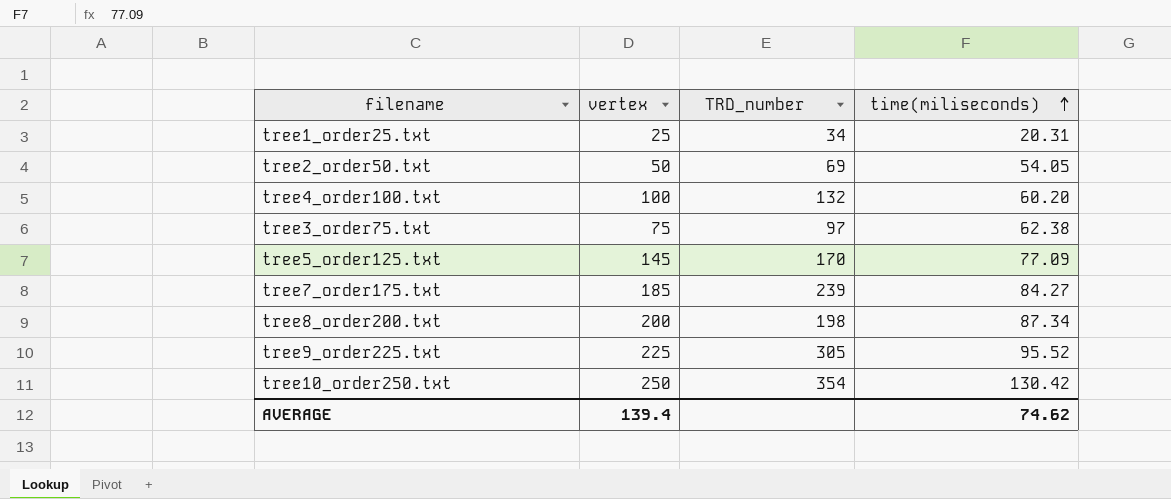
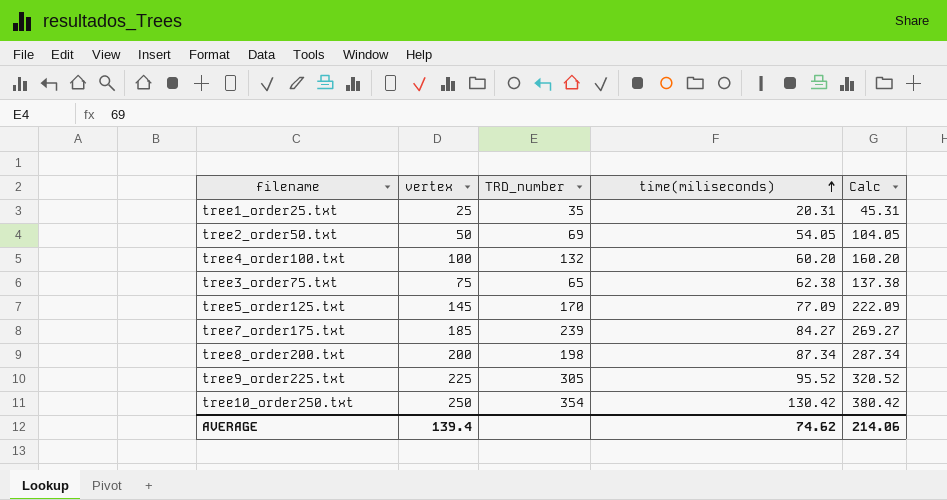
column Calc | formula: none -> [vertex] + [time(miliseconds)]
tree1_order25.txt | TRD_number: 34 -> 35
tree3_order75.txt | TRD_number: 97 -> 65

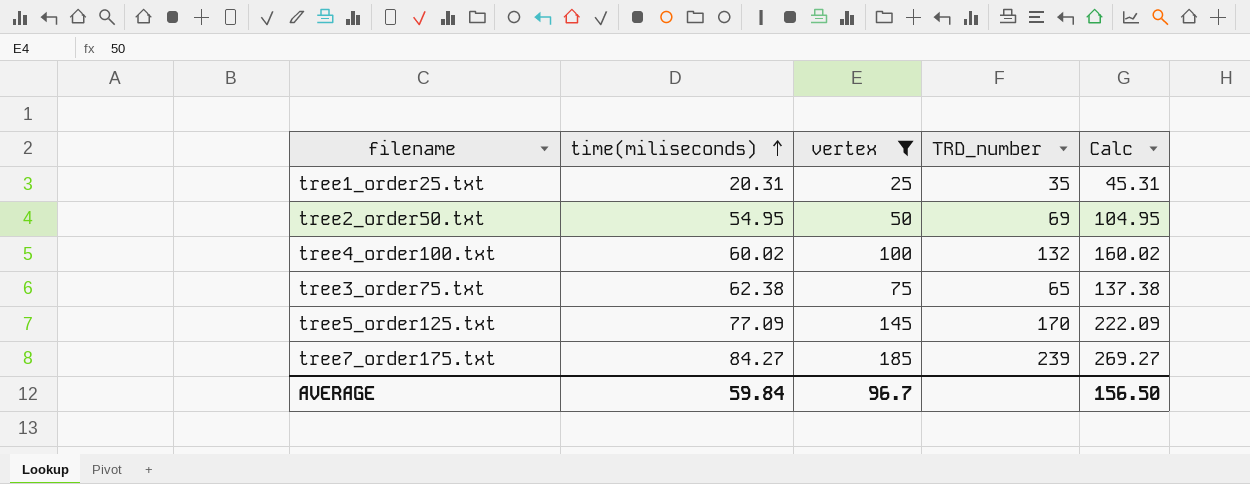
filter: none -> vertex <= 185
column time(miliseconds) | position: 4 -> 2
tree2_order50.txt | time(miliseconds): 54.05 -> 54.95
tree2_order50.txt | Calc: 104.05 -> 104.95
tree4_order100.txt | time(miliseconds): 60.20 -> 60.02
tree4_order100.txt | Calc: 160.20 -> 160.02
AVERAGE | time(miliseconds): 74.62 -> 59.84
AVERAGE | vertex: 139.4 -> 96.7
AVERAGE | Calc: 214.06 -> 156.50

